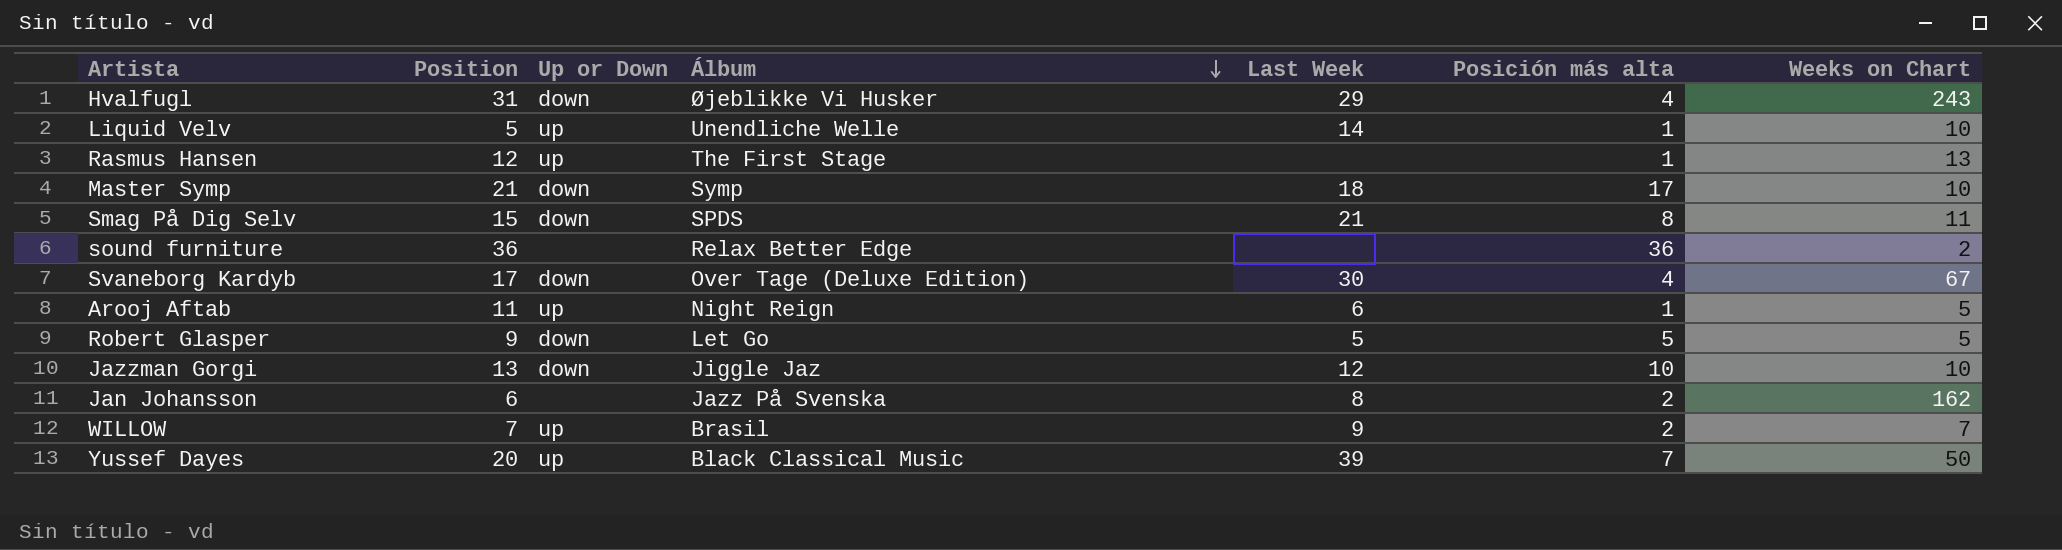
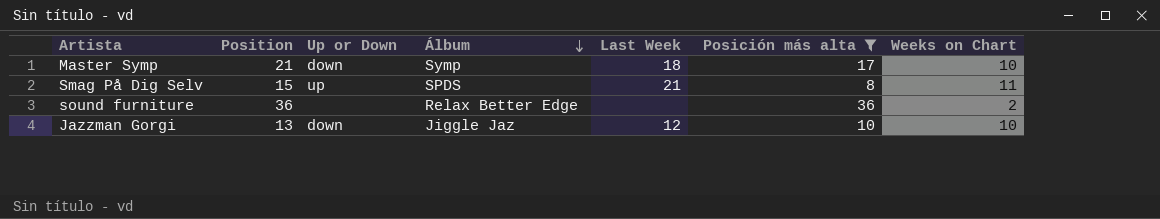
filter: none -> Posición más alta >= 8
Smag På Dig Selv | Up or Down: down -> up

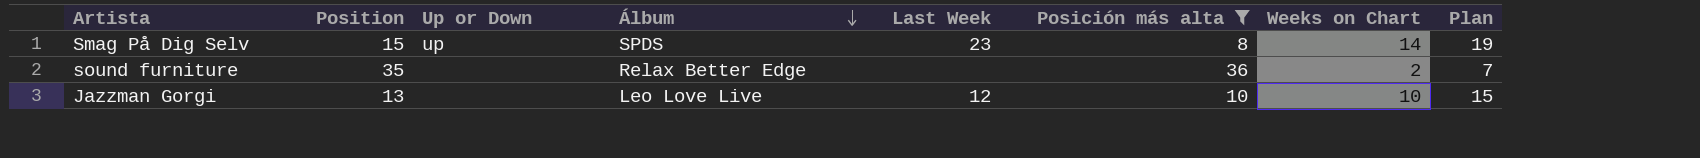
column Plan | formula: none -> [Weeks on Chart] + 5
row Master Symp: 21 | down | Symp | 18 | 17 | 10 -> none
Smag På Dig Selv | Last Week: 21 -> 23
Smag På Dig Selv | Weeks on Chart: 11 -> 14
sound furniture | Position: 36 -> 35
Jazzman Gorgi | Up or Down: down -> none
Jazzman Gorgi | Álbum: Jiggle Jaz -> Leo Love Live

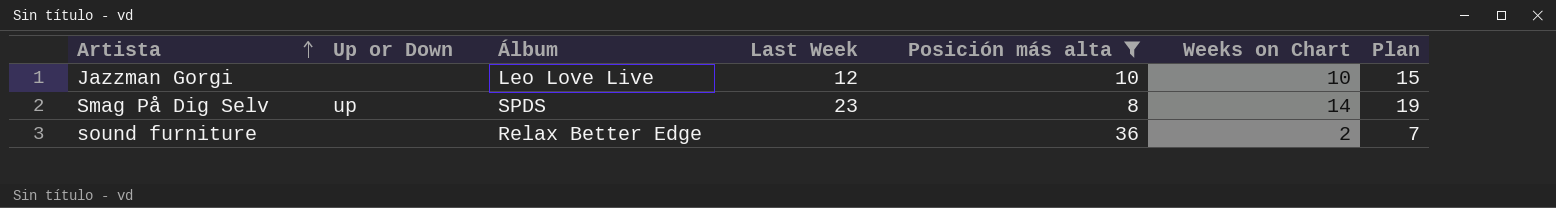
row order: Álbum descending -> Artista ascending
column Position | position: 2 -> none

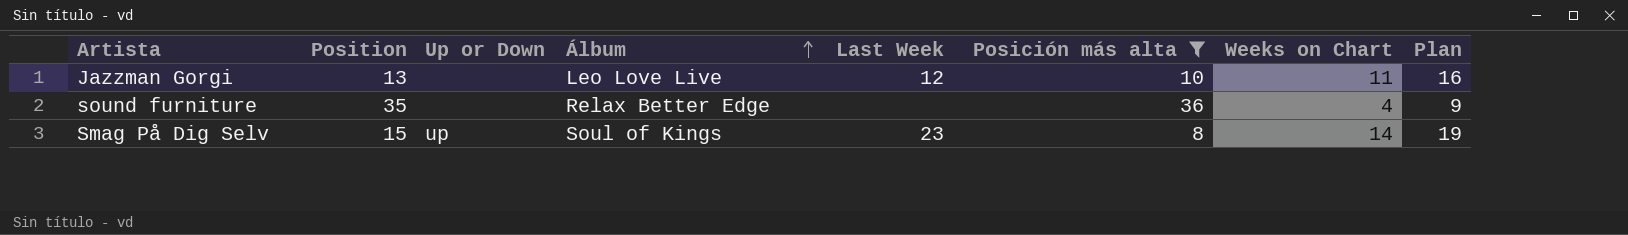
row order: Artista ascending -> Álbum ascending
column Position | position: none -> 2
Jazzman Gorgi | Weeks on Chart: 10 -> 11
Jazzman Gorgi | Plan: 15 -> 16
sound furniture | Weeks on Chart: 2 -> 4
sound furniture | Plan: 7 -> 9
Smag På Dig Selv | Álbum: SPDS -> Soul of Kings

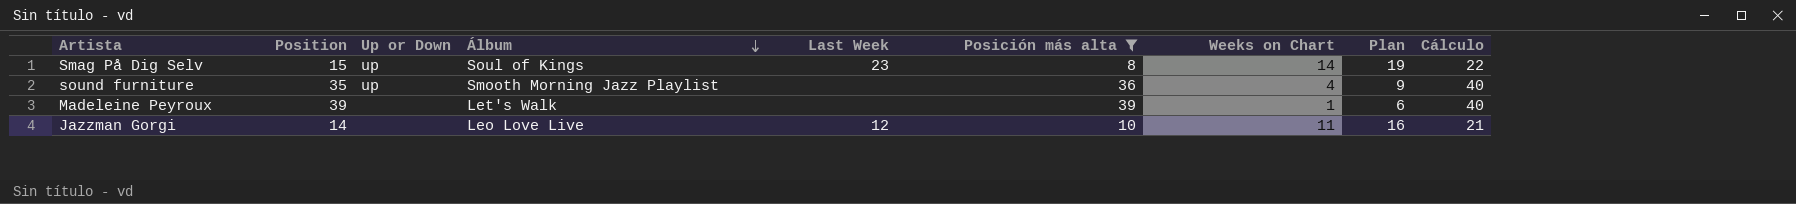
row order: Álbum ascending -> Álbum descending
column Cálculo | formula: none -> [Posición más alta] + [Weeks on Chart]
sound furniture | Up or Down: none -> up
sound furniture | Álbum: Relax Better Edge -> Smooth Morning Jazz Playlist
row Madeleine Peyroux: none -> 39 | none | Let's Walk | none | 39 | 1 | 6 | 40
Jazzman Gorgi | Position: 13 -> 14

